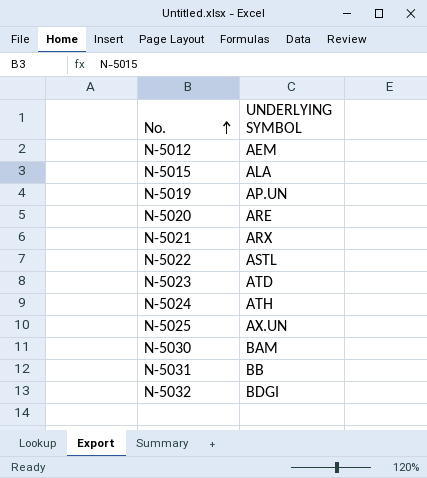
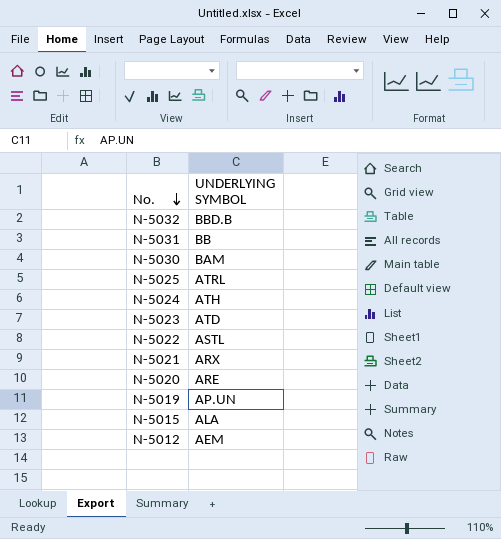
row order: No. ascending -> No. descending
N-5032 | UNDERLYING SYMBOL: BDGI -> BBD.B
N-5025 | UNDERLYING SYMBOL: AX.UN -> ATRL

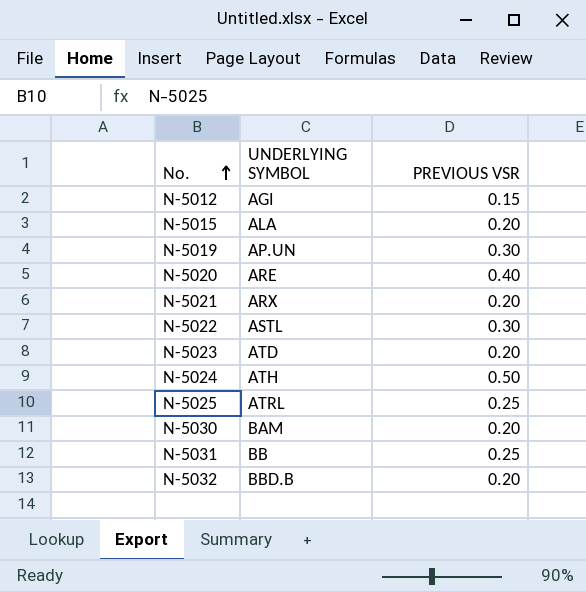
row order: No. descending -> No. ascending
column PREVIOUS VSR | position: none -> 3
N-5012 | UNDERLYING SYMBOL: AEM -> AGI

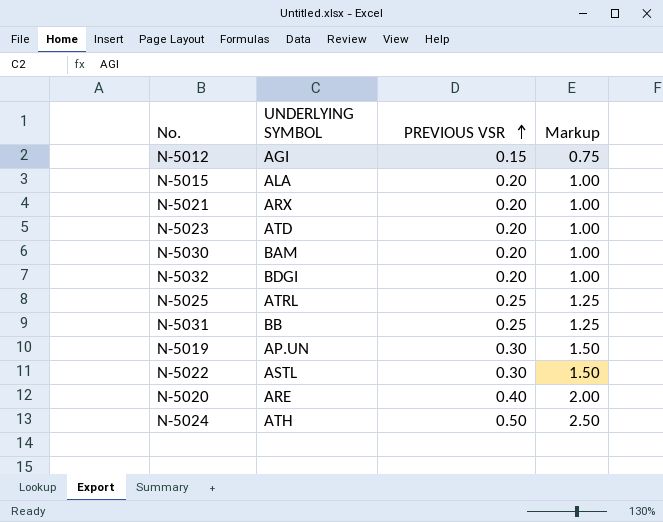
row order: No. ascending -> PREVIOUS VSR ascending
column Markup | formula: none -> [PREVIOUS VSR] * 5
N-5032 | UNDERLYING SYMBOL: BBD.B -> BDGI

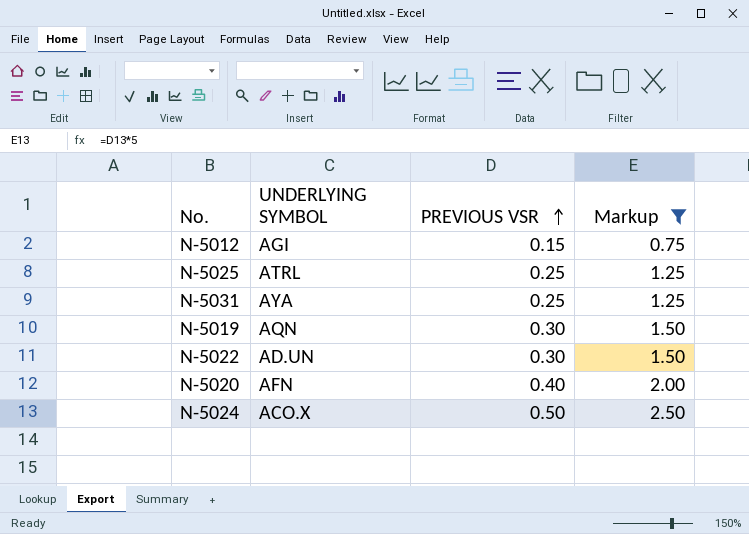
filter: none -> Markup != 1.00
N-5031 | UNDERLYING SYMBOL: BB -> AYA
N-5019 | UNDERLYING SYMBOL: AP.UN -> AQN
N-5022 | UNDERLYING SYMBOL: ASTL -> AD.UN
N-5020 | UNDERLYING SYMBOL: ARE -> AFN
N-5024 | UNDERLYING SYMBOL: ATH -> ACO.X

